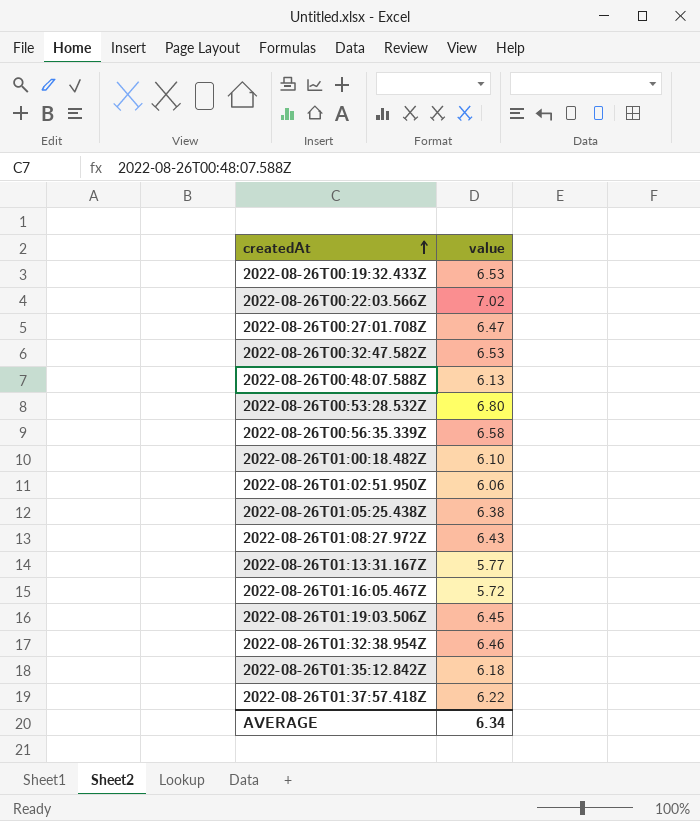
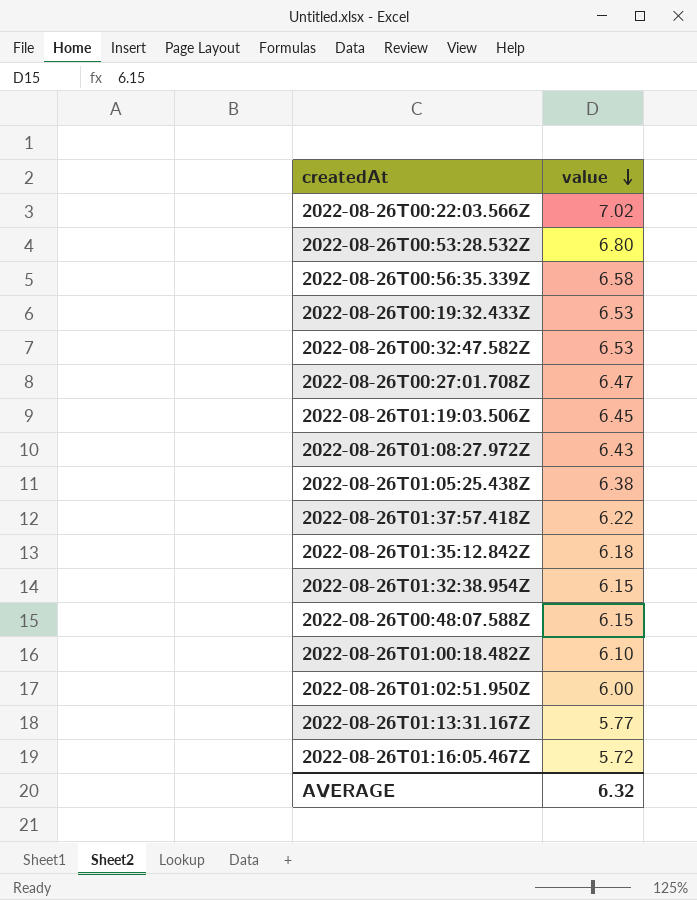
row order: createdAt ascending -> value descending
2022-08-26T01:32:38.954Z | value: 6.46 -> 6.15
2022-08-26T00:48:07.588Z | value: 6.13 -> 6.15
2022-08-26T01:02:51.950Z | value: 6.06 -> 6.00
AVERAGE | value: 6.34 -> 6.32

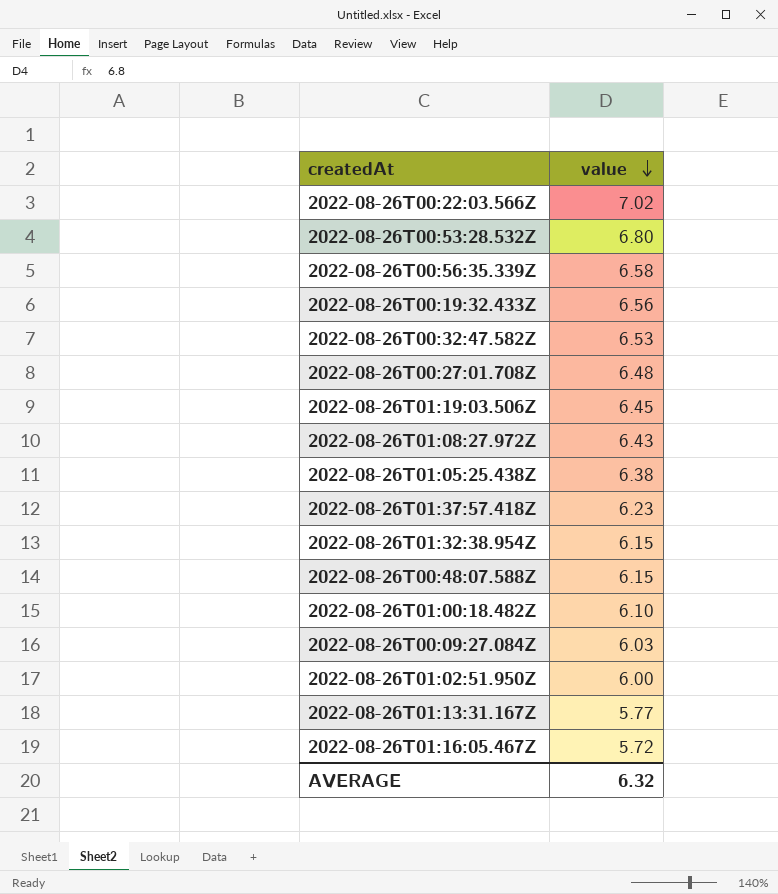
row 2022-08-26T01:35:12.842Z: 6.18 -> none
2022-08-26T00:19:32.433Z | value: 6.53 -> 6.56
2022-08-26T00:27:01.708Z | value: 6.47 -> 6.48
2022-08-26T01:37:57.418Z | value: 6.22 -> 6.23
row 2022-08-26T00:09:27.084Z: none -> 6.03

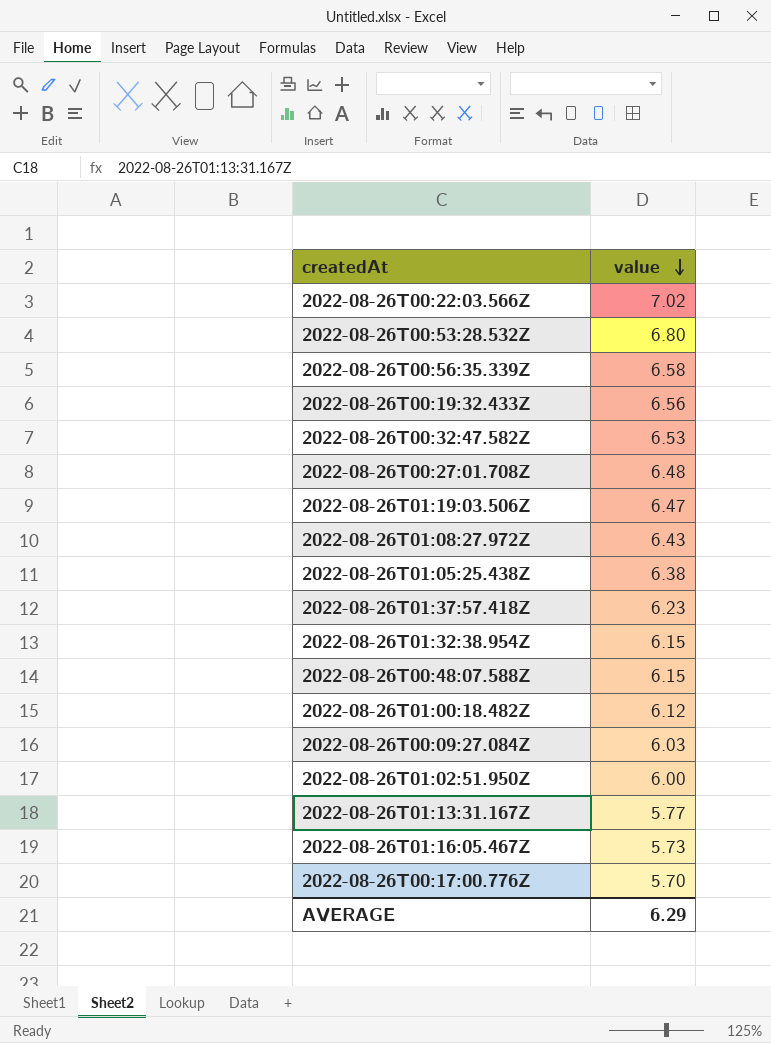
2022-08-26T01:19:03.506Z | value: 6.45 -> 6.47
2022-08-26T01:00:18.482Z | value: 6.10 -> 6.12
2022-08-26T01:16:05.467Z | value: 5.72 -> 5.73
row 2022-08-26T00:17:00.776Z: none -> 5.70
AVERAGE | value: 6.32 -> 6.29

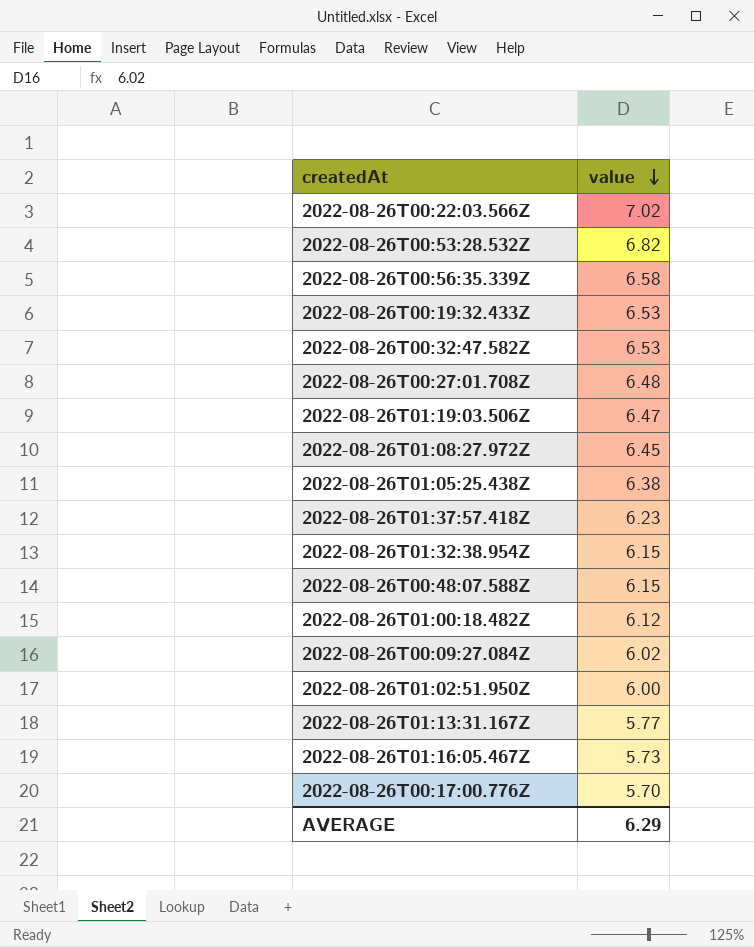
2022-08-26T00:53:28.532Z | value: 6.80 -> 6.82
2022-08-26T00:19:32.433Z | value: 6.56 -> 6.53
2022-08-26T01:08:27.972Z | value: 6.43 -> 6.45
2022-08-26T00:09:27.084Z | value: 6.03 -> 6.02

